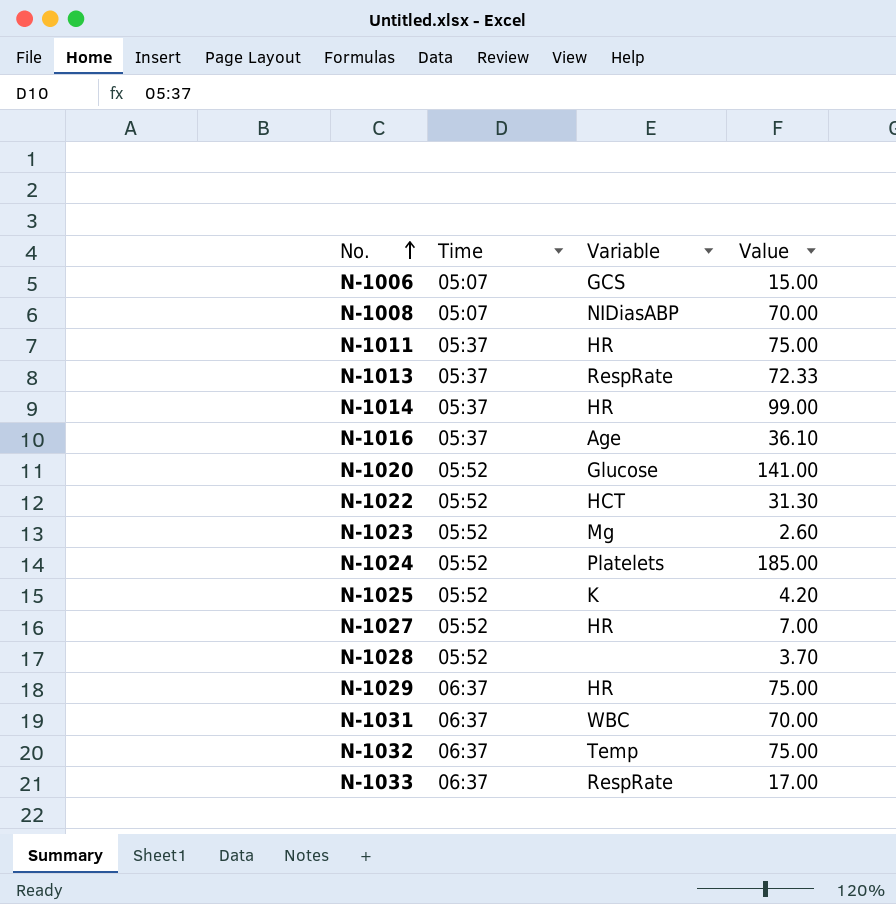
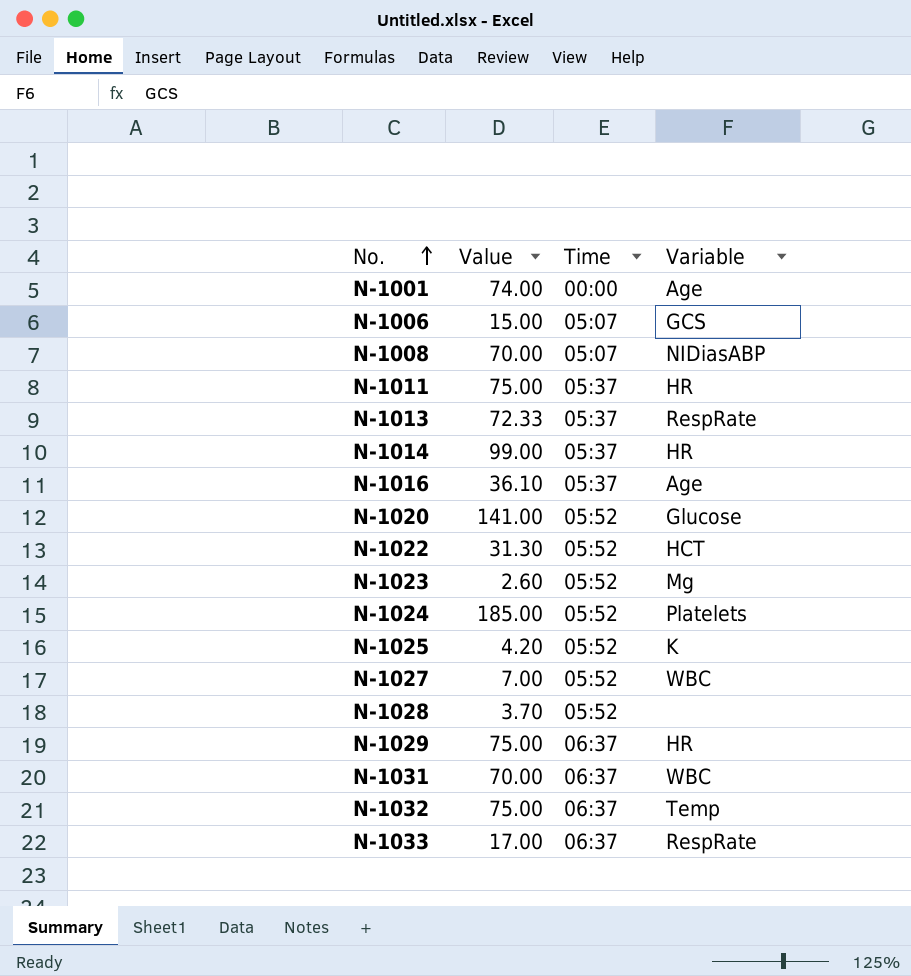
column Value | position: 4 -> 2
row N-1001: none -> 74.00 | 00:00 | Age
N-1027 | Variable: HR -> WBC

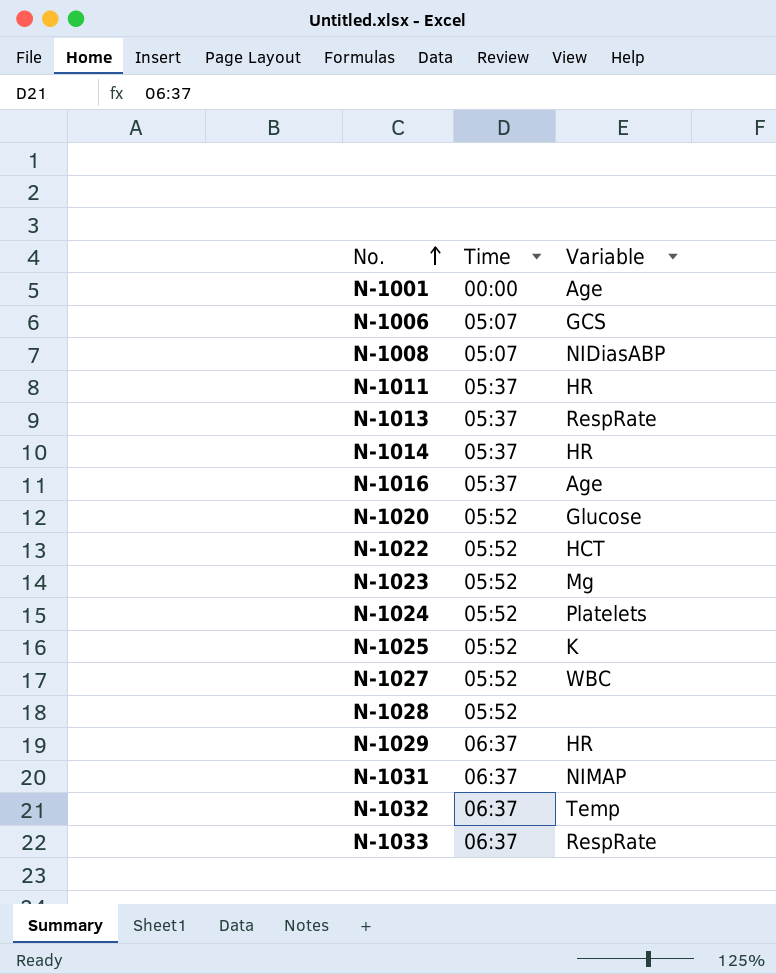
column Value | position: 2 -> none
N-1031 | Variable: WBC -> NIMAP

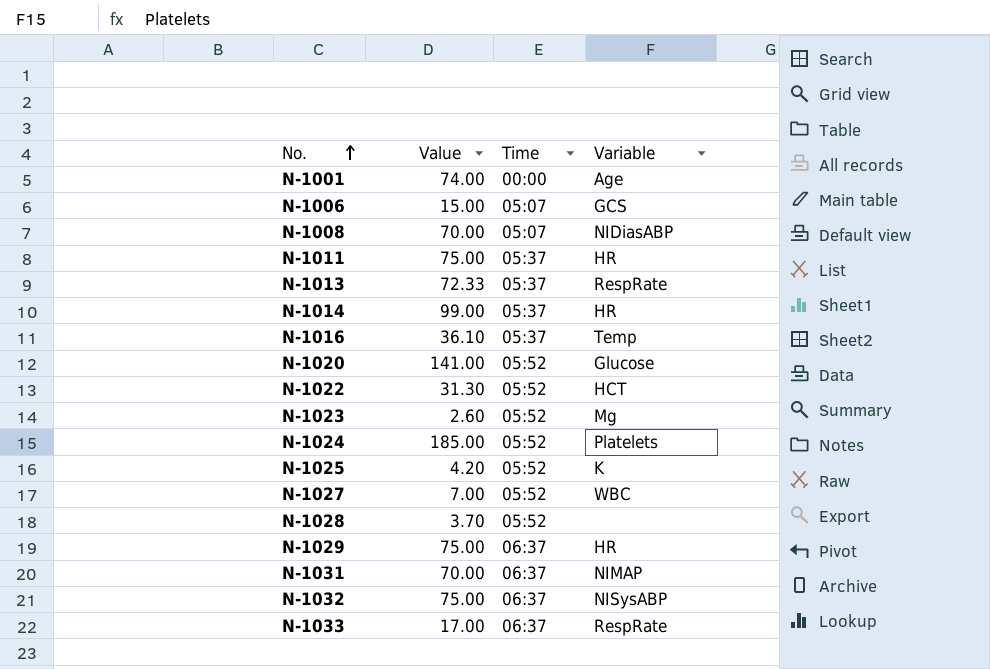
column Value | position: none -> 2
N-1016 | Variable: Age -> Temp
N-1032 | Variable: Temp -> NISysABP

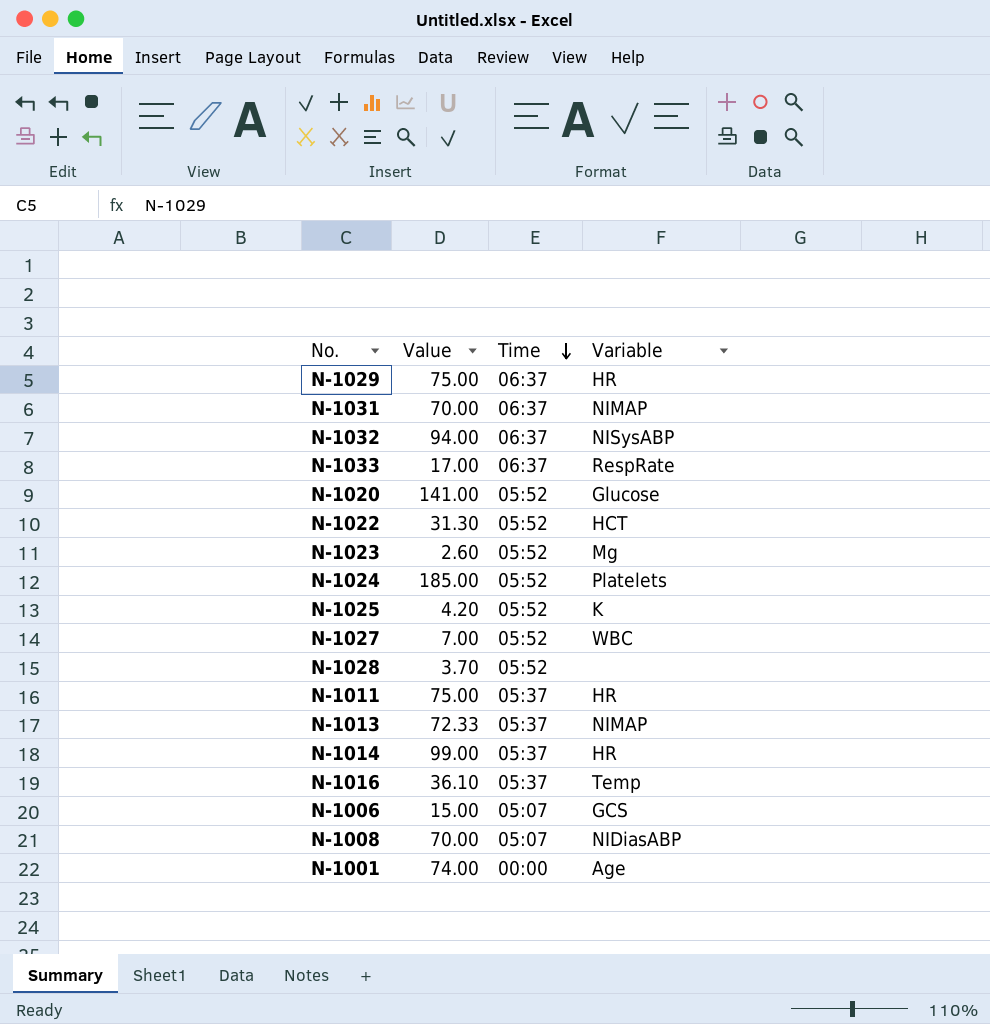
row order: No. ascending -> Time descending
N-1032 | Value: 75.00 -> 94.00
N-1013 | Variable: RespRate -> NIMAP

